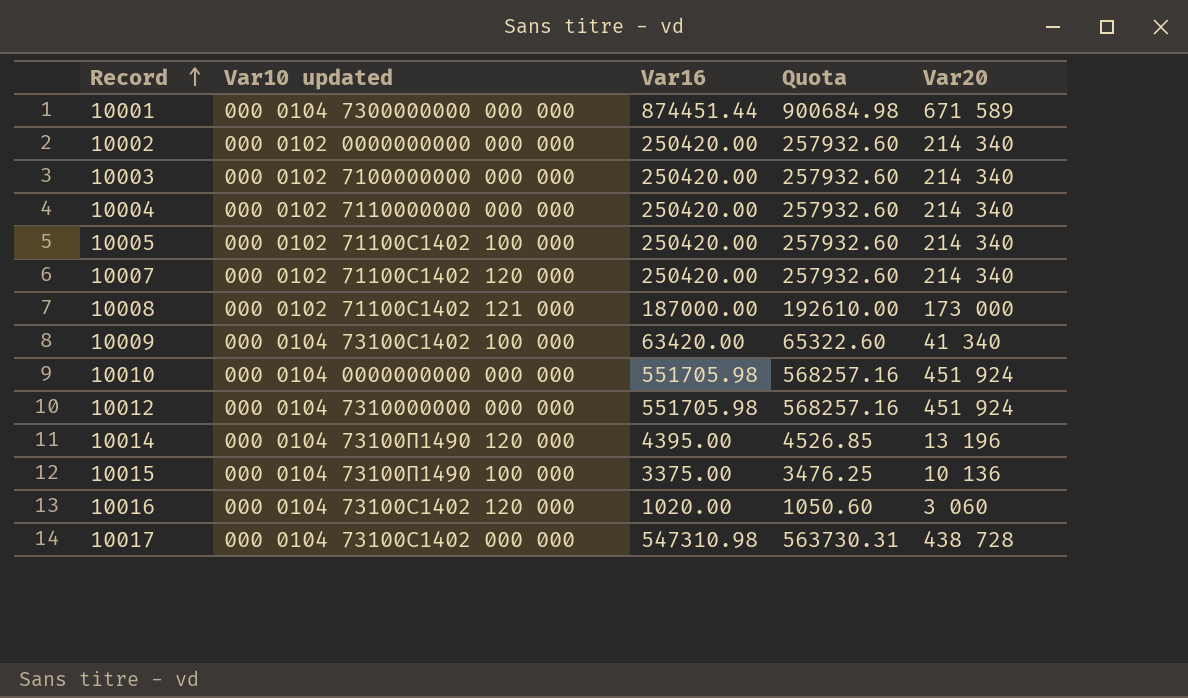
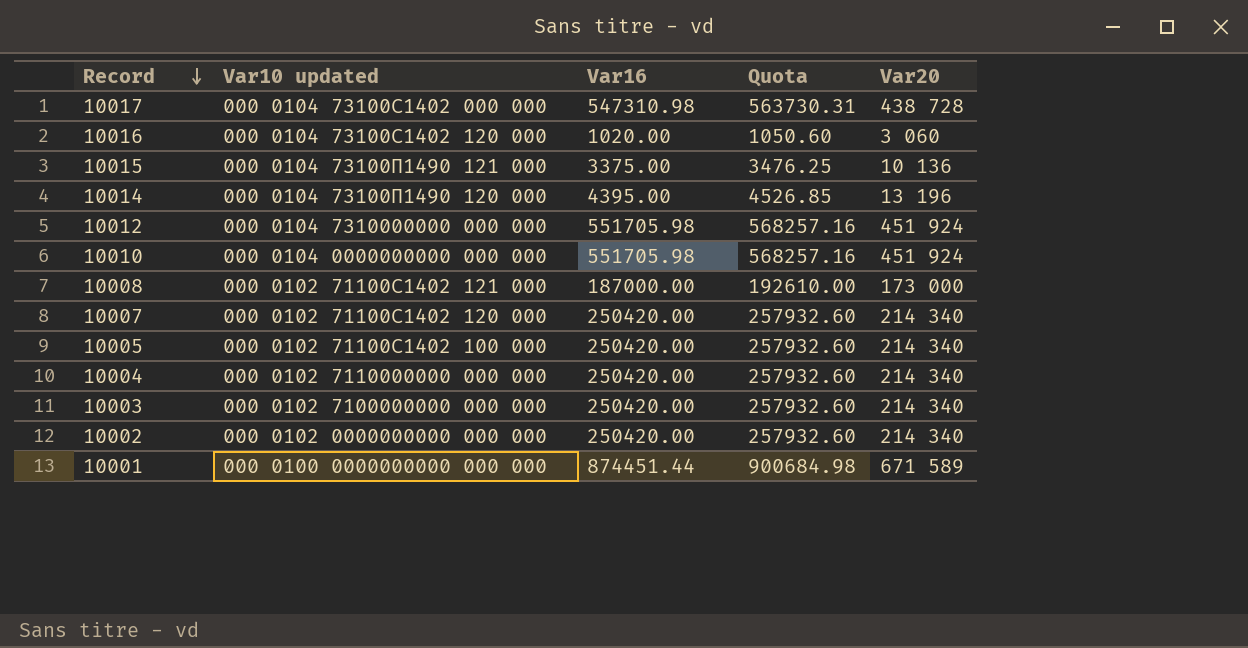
row order: Record ascending -> Record descending
row 10009: 000 0104 73100С1402 100 000 | 63420.00 | 65322.60 | 41 340 -> none
10015 | Var10 updated: 000 0104 73100П1490 100 000 -> 000 0104 73100П1490 121 000
10001 | Var10 updated: 000 0104 7300000000 000 000 -> 000 0100 0000000000 000 000

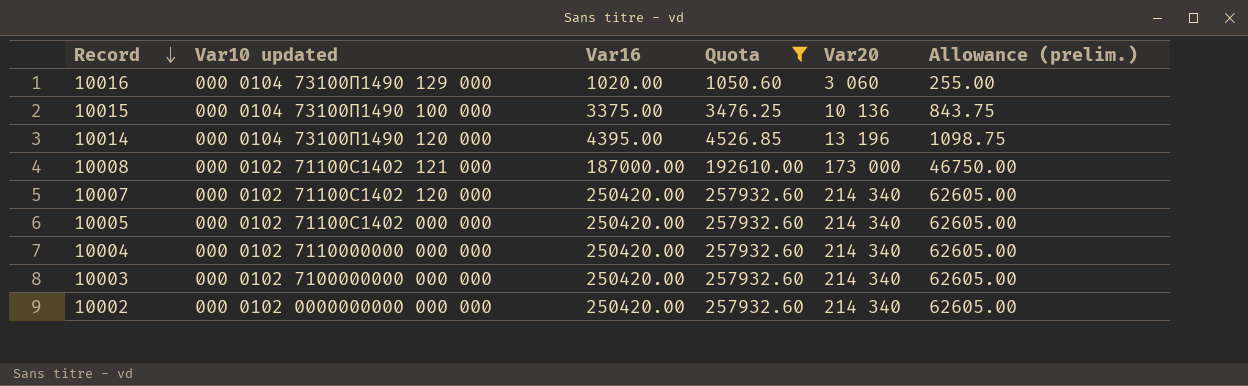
filter: none -> Quota <= 257932.60
column Allowance (prelim.) | formula: none -> [Var16] * 0.25
10016 | Var10 updated: 000 0104 73100С1402 120 000 -> 000 0104 73100П1490 129 000
10015 | Var10 updated: 000 0104 73100П1490 121 000 -> 000 0104 73100П1490 100 000
10005 | Var10 updated: 000 0102 71100С1402 100 000 -> 000 0102 71100С1402 000 000

